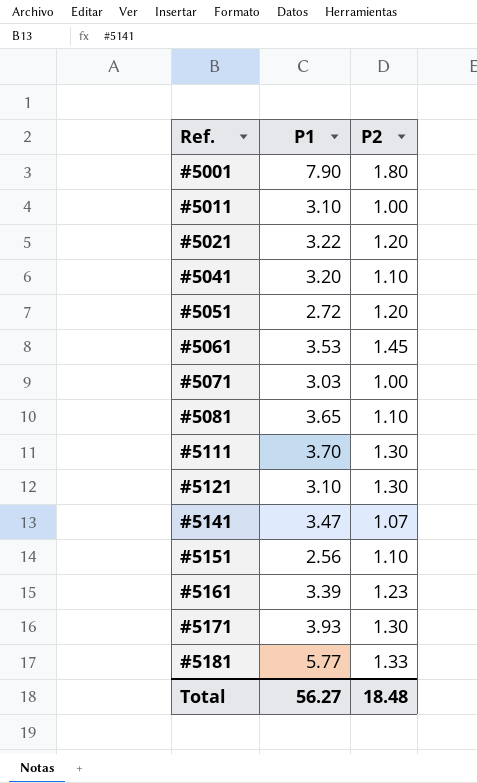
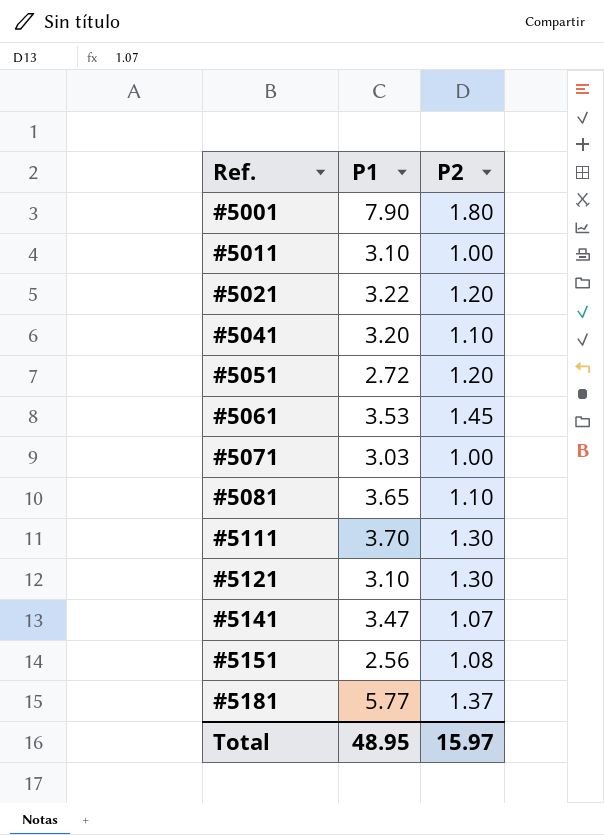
row #5161: 3.39 | 1.23 -> none
row #5171: 3.93 | 1.30 -> none
#5151 | P2: 1.10 -> 1.08
#5181 | P2: 1.33 -> 1.37
Total | P1: 56.27 -> 48.95
Total | P2: 18.48 -> 15.97

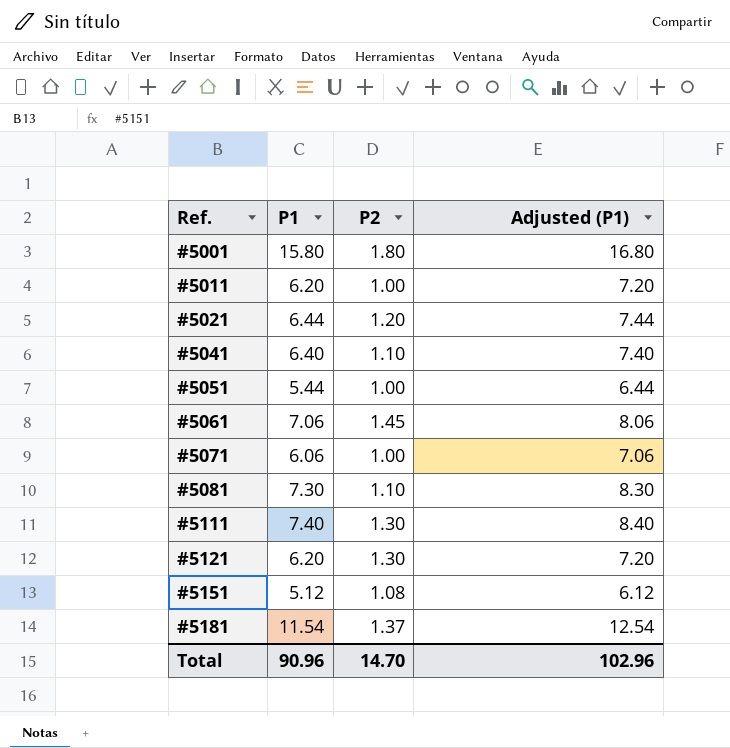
column Adjusted (P1) | formula: none -> [P1] + 1
row #5141: 3.47 | 1.07 -> none
#5001 | P1: 7.90 -> 15.80
#5011 | P1: 3.10 -> 6.20
#5021 | P1: 3.22 -> 6.44
#5041 | P1: 3.20 -> 6.40
#5051 | P1: 2.72 -> 5.44
#5051 | P2: 1.20 -> 1.00
#5061 | P1: 3.53 -> 7.06
#5071 | P1: 3.03 -> 6.06
#5081 | P1: 3.65 -> 7.30
#5111 | P1: 3.70 -> 7.40
#5121 | P1: 3.10 -> 6.20
#5151 | P1: 2.56 -> 5.12
#5181 | P1: 5.77 -> 11.54
Total | P1: 48.95 -> 90.96
Total | P2: 15.97 -> 14.70

